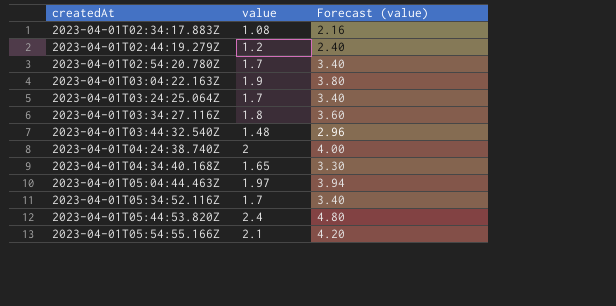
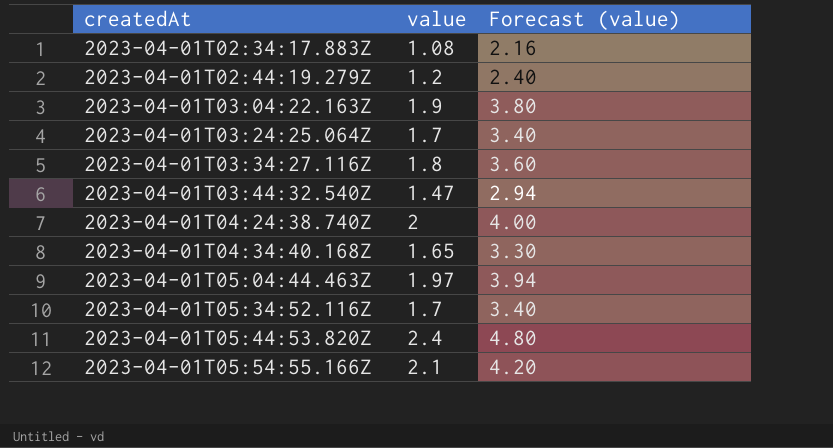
row 2023-04-01T02:54:20.780Z: 1.7 | 3.40 -> none
2023-04-01T03:44:32.540Z | value: 1.48 -> 1.47
2023-04-01T03:44:32.540Z | Forecast (value): 2.96 -> 2.94

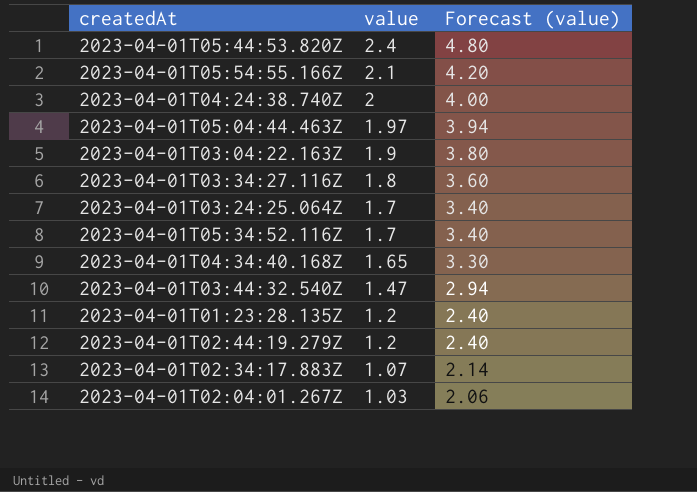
row order: createdAt ascending -> value descending
row 2023-04-01T01:23:28.135Z: none -> 1.2 | 2.40
2023-04-01T02:34:17.883Z | value: 1.08 -> 1.07
2023-04-01T02:34:17.883Z | Forecast (value): 2.16 -> 2.14
row 2023-04-01T02:04:01.267Z: none -> 1.03 | 2.06

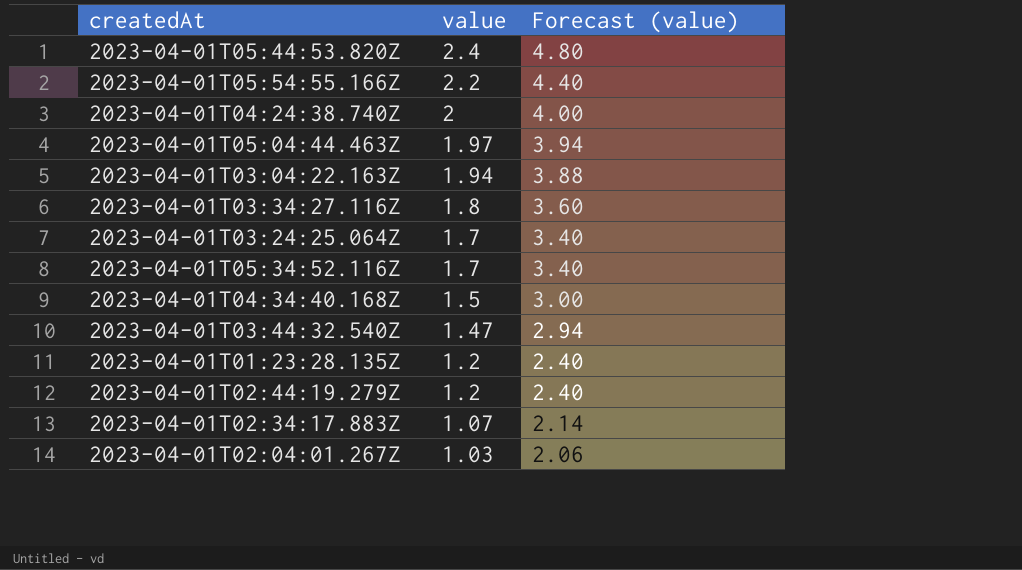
2023-04-01T05:54:55.166Z | value: 2.1 -> 2.2
2023-04-01T05:54:55.166Z | Forecast (value): 4.20 -> 4.40
2023-04-01T03:04:22.163Z | value: 1.9 -> 1.94
2023-04-01T03:04:22.163Z | Forecast (value): 3.80 -> 3.88
2023-04-01T04:34:40.168Z | value: 1.65 -> 1.5
2023-04-01T04:34:40.168Z | Forecast (value): 3.30 -> 3.00

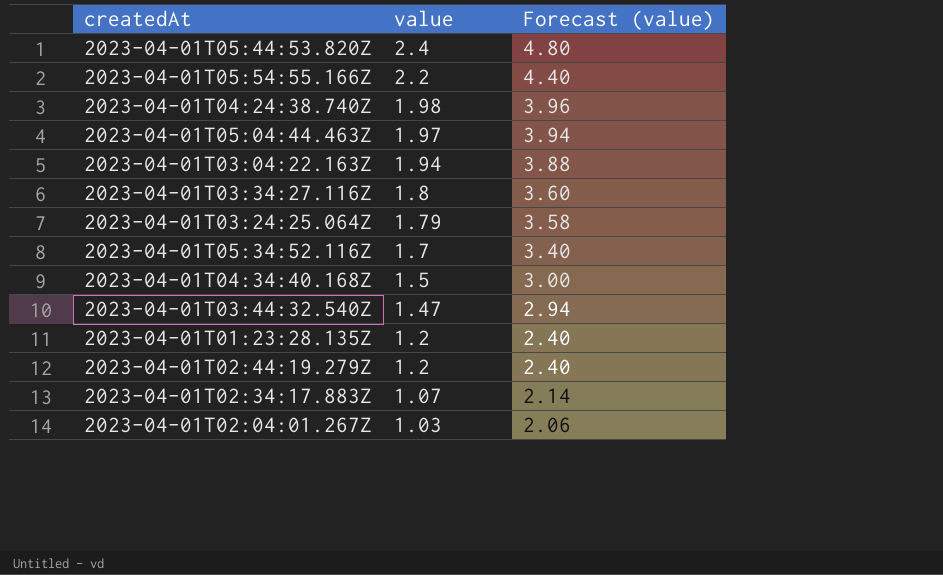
2023-04-01T04:24:38.740Z | value: 2 -> 1.98
2023-04-01T04:24:38.740Z | Forecast (value): 4.00 -> 3.96
2023-04-01T03:24:25.064Z | value: 1.7 -> 1.79
2023-04-01T03:24:25.064Z | Forecast (value): 3.40 -> 3.58

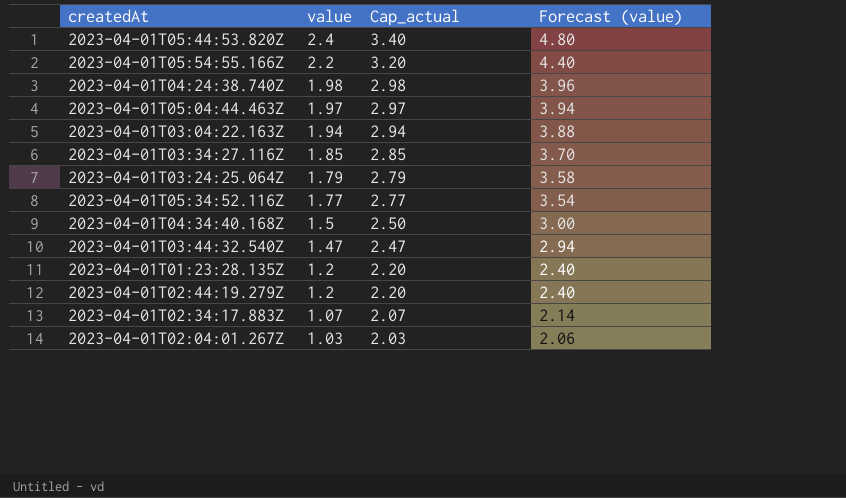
column Cap_actual | formula: none -> [value] + 1
2023-04-01T03:34:27.116Z | value: 1.8 -> 1.85
2023-04-01T03:34:27.116Z | Forecast (value): 3.60 -> 3.70
2023-04-01T05:34:52.116Z | value: 1.7 -> 1.77
2023-04-01T05:34:52.116Z | Forecast (value): 3.40 -> 3.54

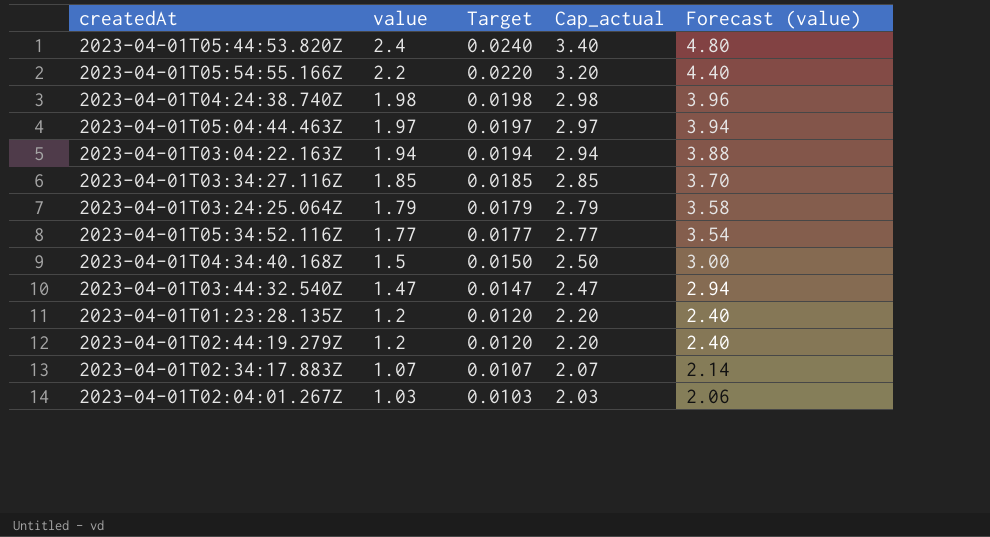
column Target | formula: none -> [value] * 0.01

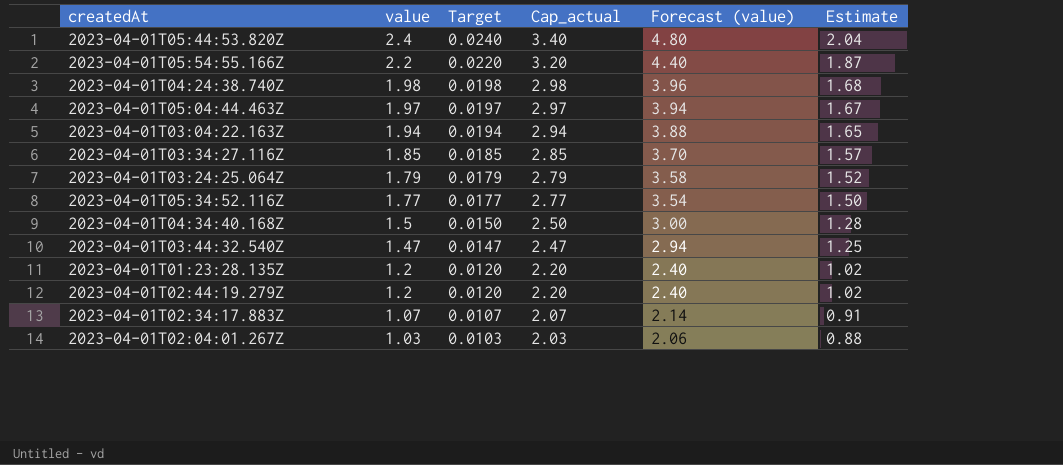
column Estimate | formula: none -> [value] * 0.85

